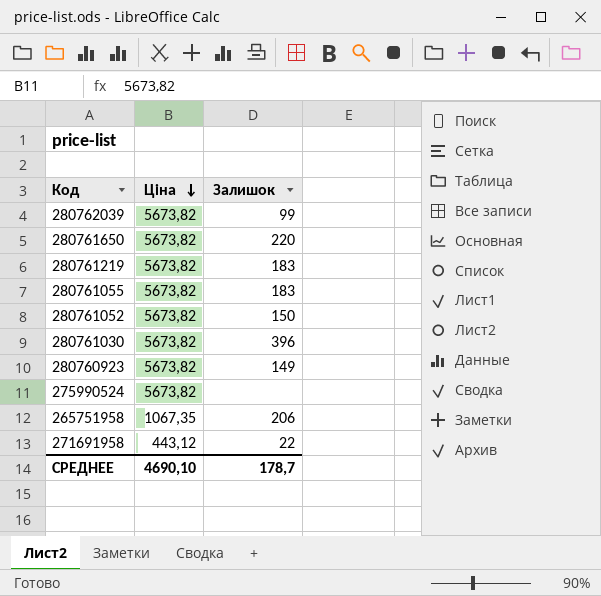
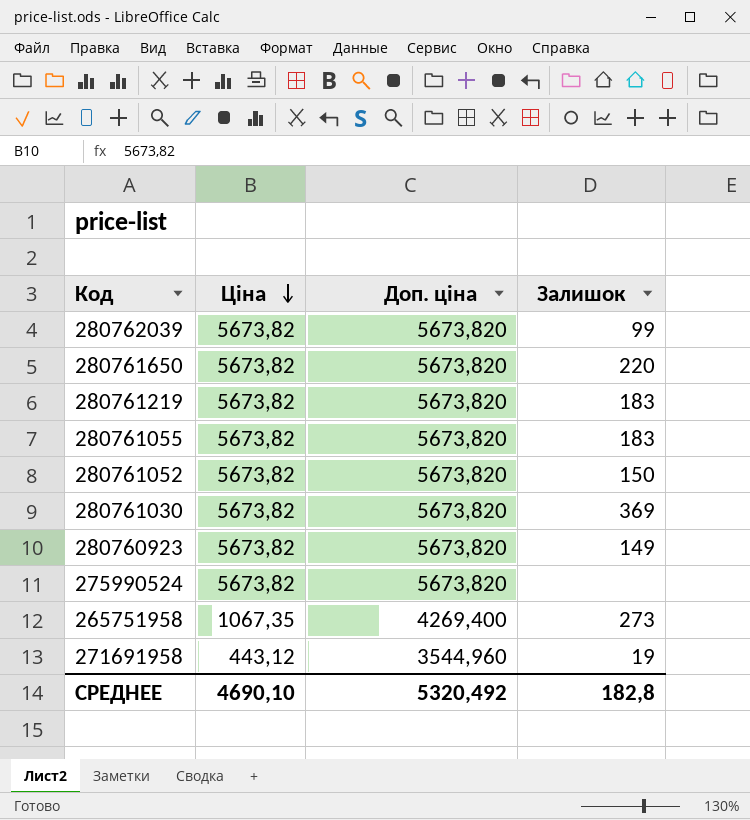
column Доп. ціна | position: none -> 3
280761030 | Залишок: 396 -> 369
265751958 | Залишок: 206 -> 273
271691958 | Залишок: 22 -> 19
СРЕДНЕЕ | Залишок: 178,7 -> 182,8

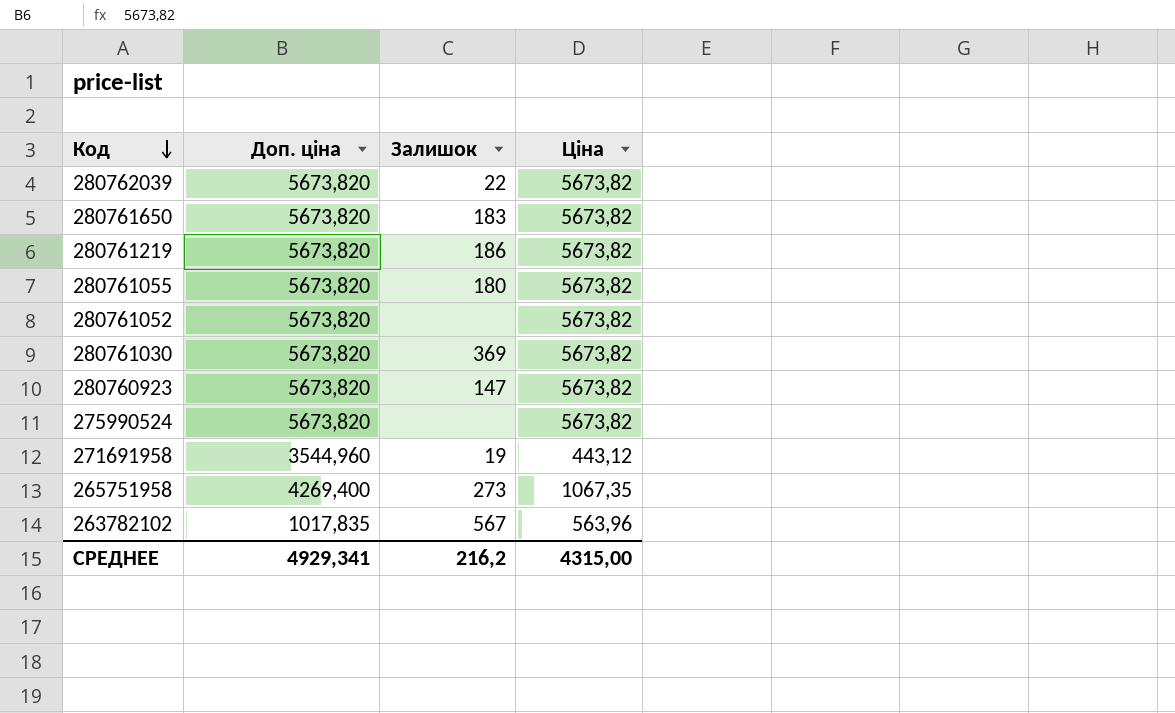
row order: Ціна descending -> Код descending
column Ціна | position: 2 -> 4
280762039 | Залишок: 99 -> 22
280761650 | Залишок: 220 -> 183
280761219 | Залишок: 183 -> 186
280761055 | Залишок: 183 -> 180
280761052 | Залишок: 150 -> none
280760923 | Залишок: 149 -> 147
row 263782102: none -> 1017,835 | 567 | 563,96
СРЕДНЕЕ | Доп. ціна: 5320,492 -> 4929,341
СРЕДНЕЕ | Залишок: 182,8 -> 216,2
СРЕДНЕЕ | Ціна: 4690,10 -> 4315,00

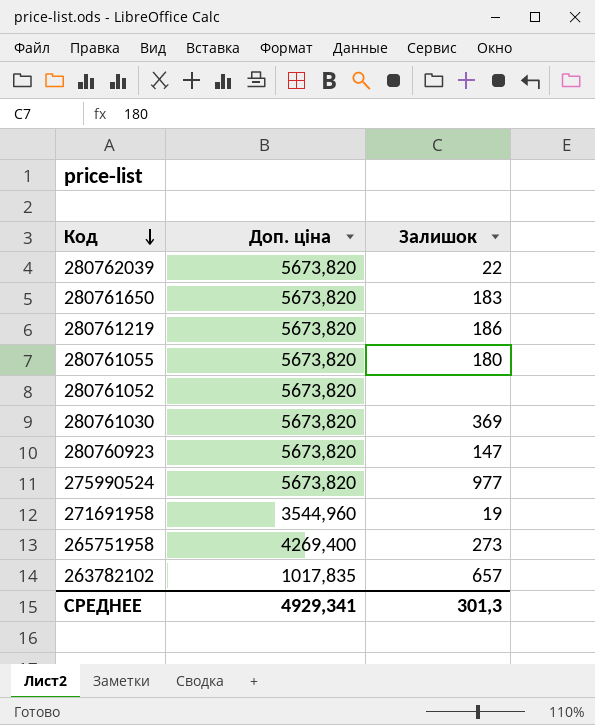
column Ціна | position: 4 -> none
275990524 | Залишок: none -> 977
263782102 | Залишок: 567 -> 657
СРЕДНЕЕ | Залишок: 216,2 -> 301,3

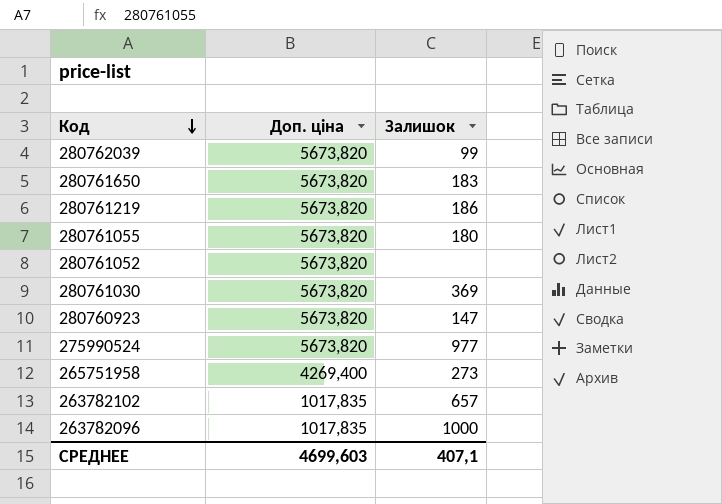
row 271691958: 3544,960 | 19 -> none
280762039 | Залишок: 22 -> 99
row 263782096: none -> 1017,835 | 1000
СРЕДНЕЕ | Доп. ціна: 4929,341 -> 4699,603
СРЕДНЕЕ | Залишок: 301,3 -> 407,1

